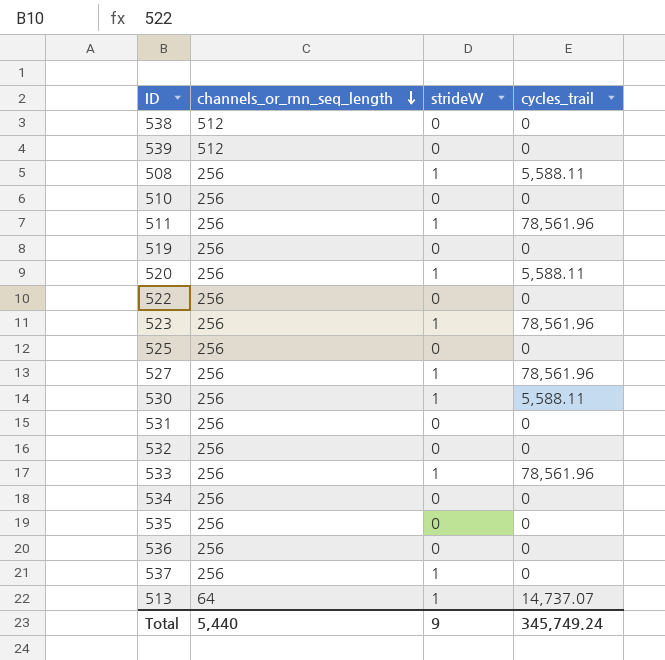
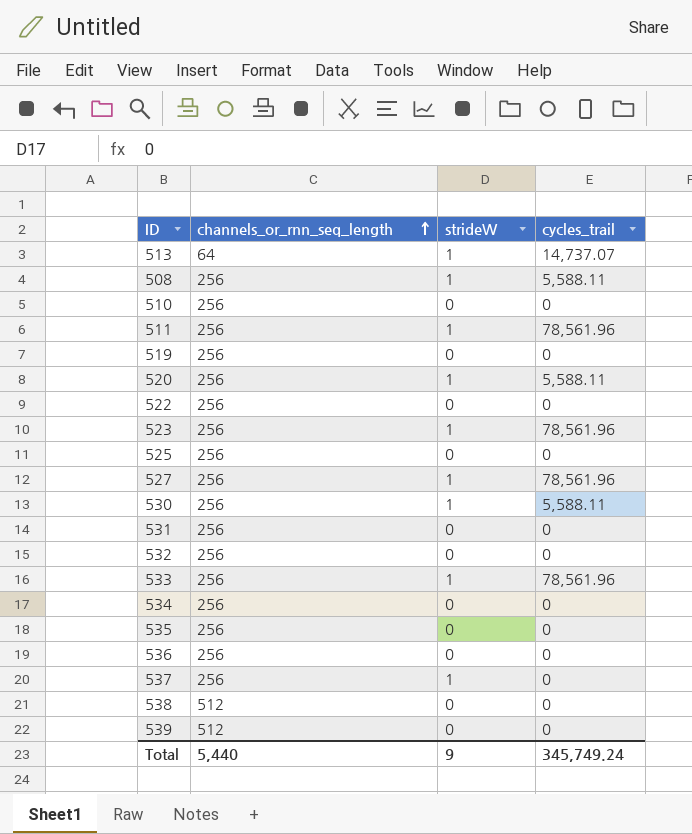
row order: channels_or_rnn_seq_length descending -> channels_or_rnn_seq_length ascending

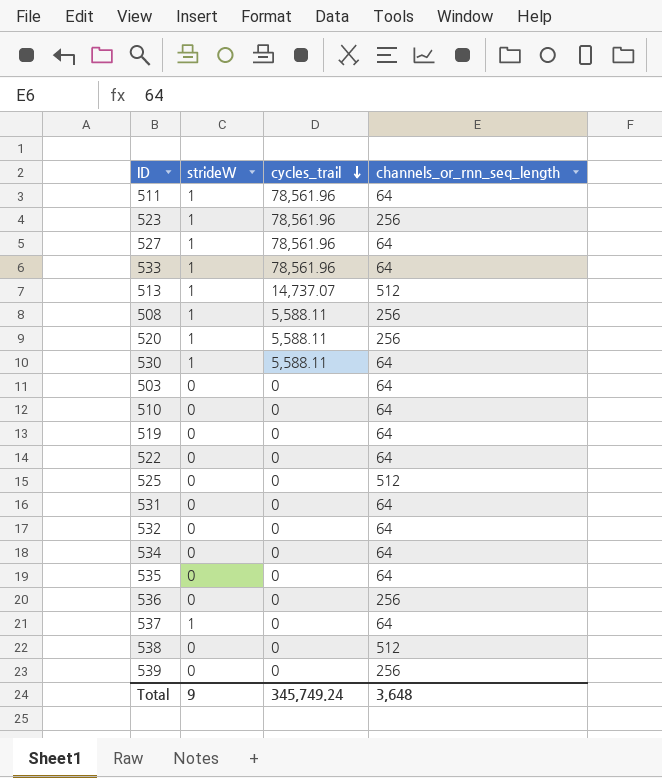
row order: channels_or_rnn_seq_length ascending -> cycles_trail descending
column channels_or_rnn_seq_length | position: 2 -> 4
511 | channels_or_rnn_seq_length: 256 -> 64
527 | channels_or_rnn_seq_length: 256 -> 64
533 | channels_or_rnn_seq_length: 256 -> 64
513 | channels_or_rnn_seq_length: 64 -> 512
530 | channels_or_rnn_seq_length: 256 -> 64
row 503: none -> 0 | 0 | 64
510 | channels_or_rnn_seq_length: 256 -> 64
519 | channels_or_rnn_seq_length: 256 -> 64
522 | channels_or_rnn_seq_length: 256 -> 64
525 | channels_or_rnn_seq_length: 256 -> 512
531 | channels_or_rnn_seq_length: 256 -> 64
532 | channels_or_rnn_seq_length: 256 -> 64
534 | channels_or_rnn_seq_length: 256 -> 64
535 | channels_or_rnn_seq_length: 256 -> 64
537 | channels_or_rnn_seq_length: 256 -> 64
539 | channels_or_rnn_seq_length: 512 -> 256
Total | channels_or_rnn_seq_length: 5,440 -> 3,648

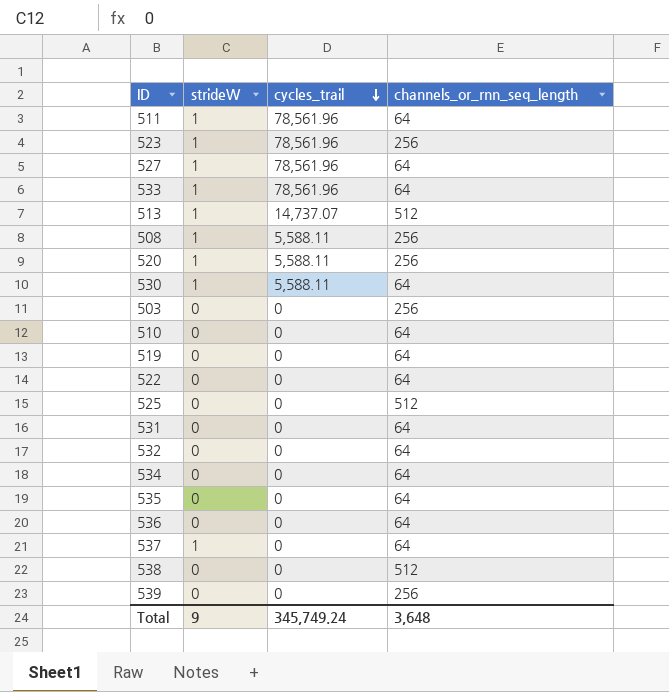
503 | channels_or_rnn_seq_length: 64 -> 256
536 | channels_or_rnn_seq_length: 256 -> 64

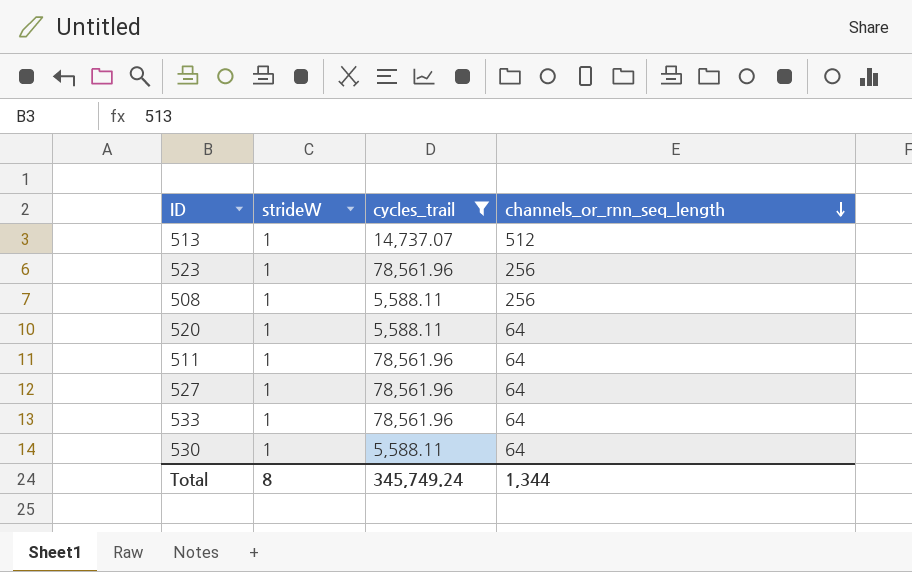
filter: none -> cycles_trail != 0
row order: cycles_trail descending -> channels_or_rnn_seq_length descending
520 | channels_or_rnn_seq_length: 256 -> 64
Total | strideW: 9 -> 8
Total | channels_or_rnn_seq_length: 3,648 -> 1,344

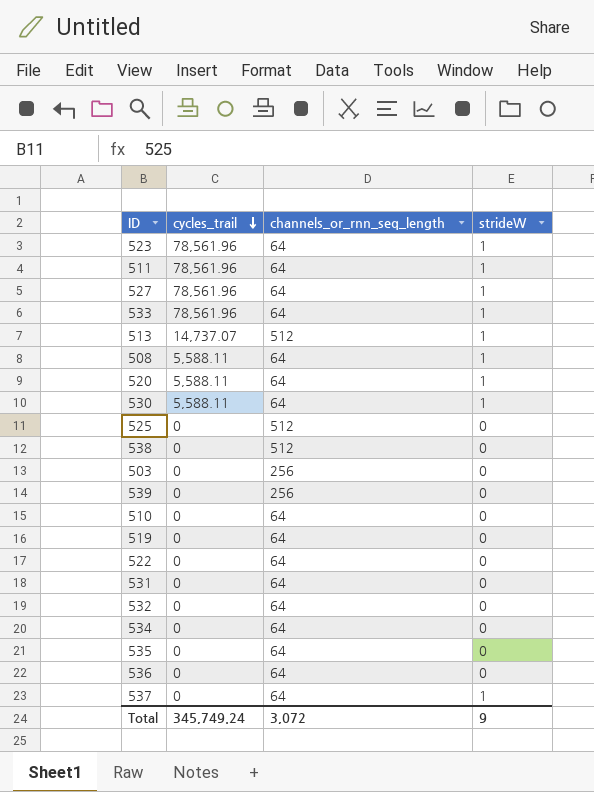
filter: cycles_trail != 0 -> none
row order: channels_or_rnn_seq_length descending -> cycles_trail descending
column strideW | position: 2 -> 4
523 | channels_or_rnn_seq_length: 256 -> 64
508 | channels_or_rnn_seq_length: 256 -> 64
Total | channels_or_rnn_seq_length: 1,344 -> 3,072
Total | strideW: 8 -> 9

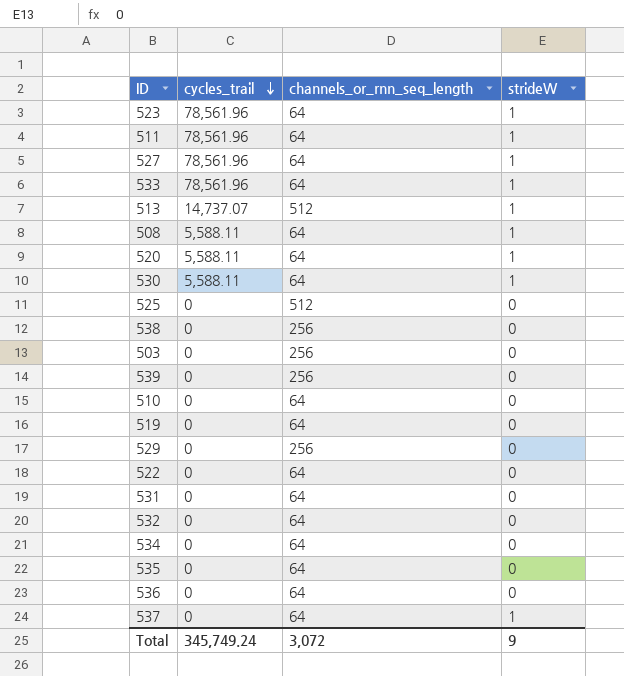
538 | channels_or_rnn_seq_length: 512 -> 256
row 529: none -> 0 | 256 | 0

